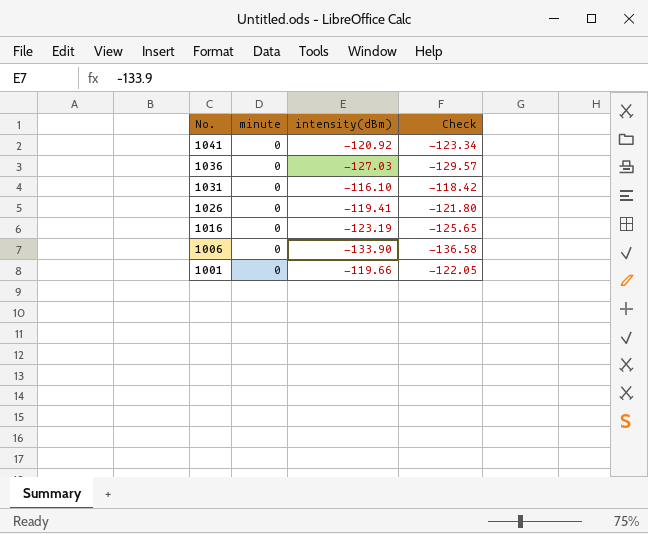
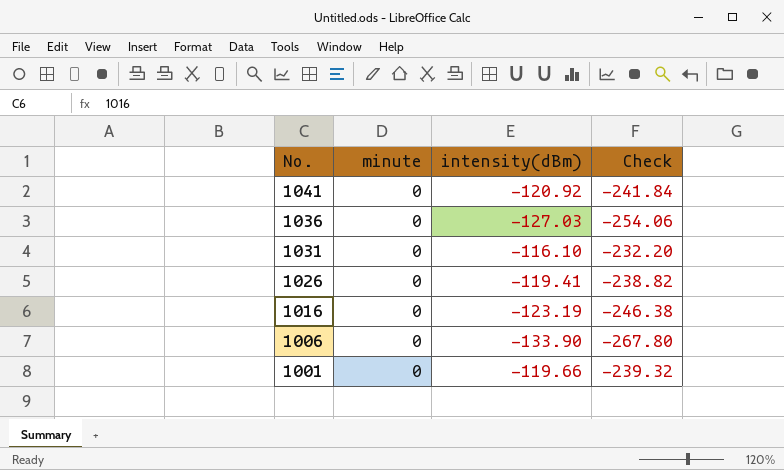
column Check | formula: [intensity(dBm)] * 1.02 -> [intensity(dBm)] * 2

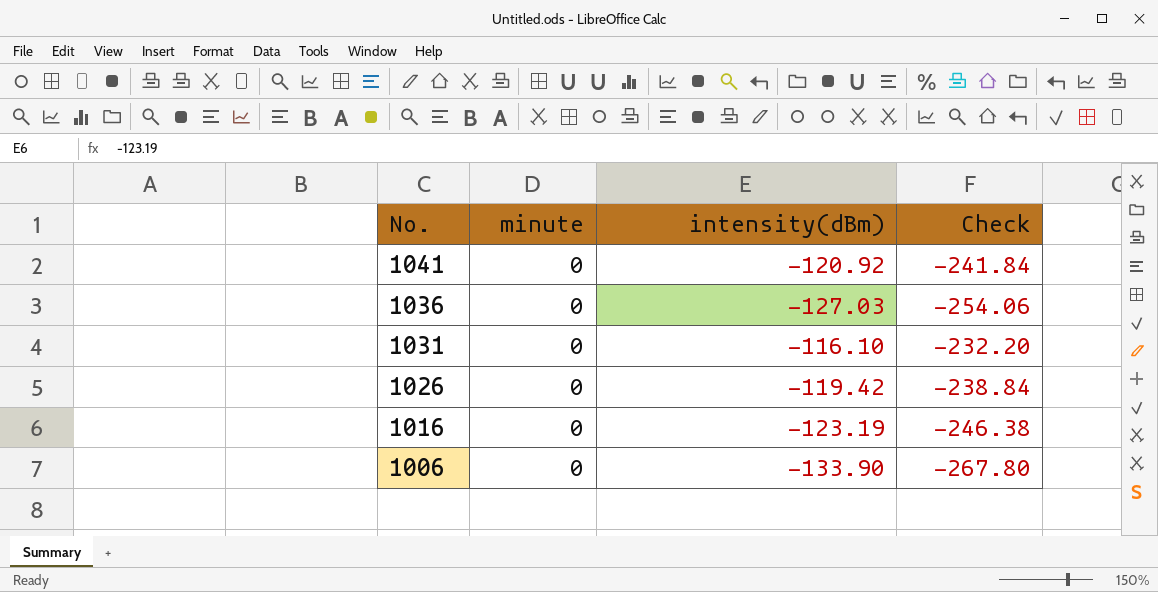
row 1001: 0 | -119.66 | -239.32 -> none
1026 | intensity(dBm): -119.41 -> -119.42
1026 | Check: -238.82 -> -238.84

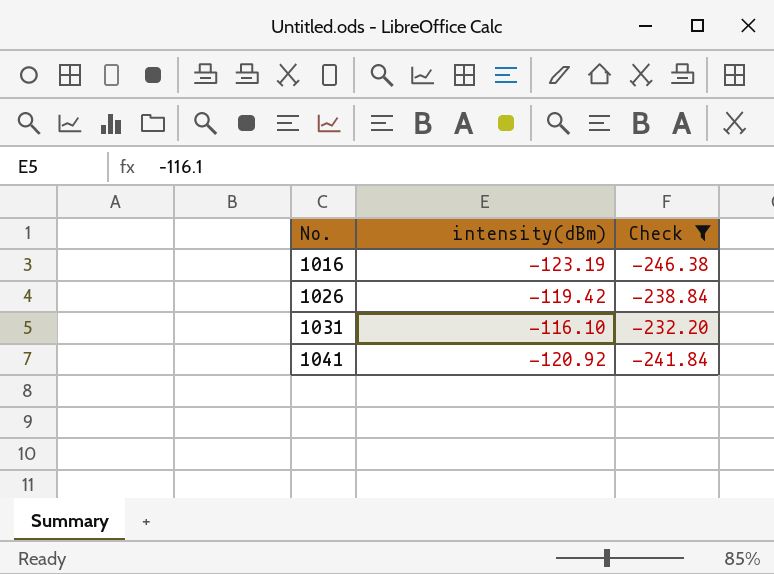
filter: none -> Check >= -246.38
row order: No. descending -> No. ascending
column minute | position: 2 -> none

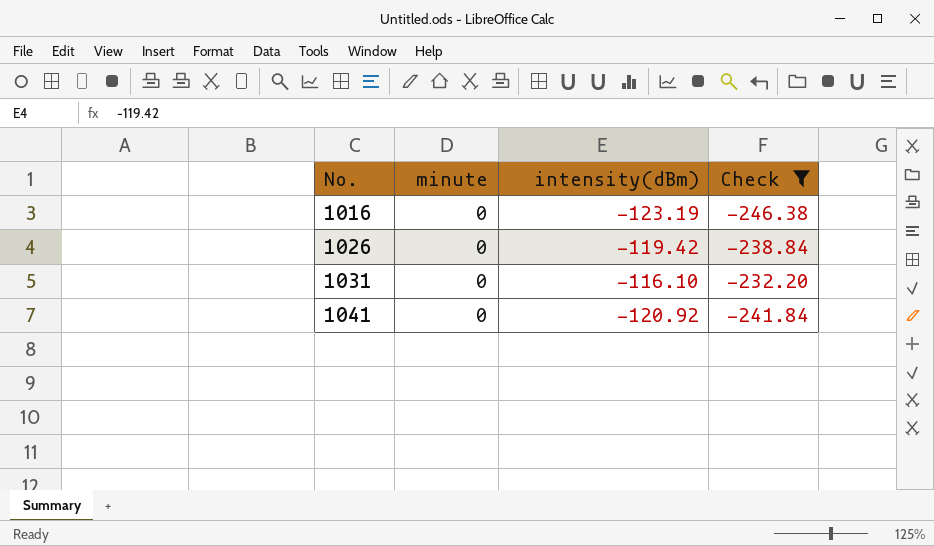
column minute | position: none -> 2

